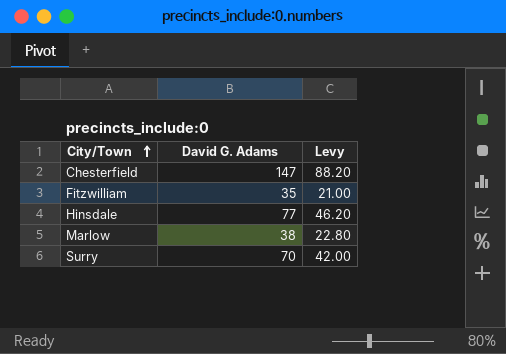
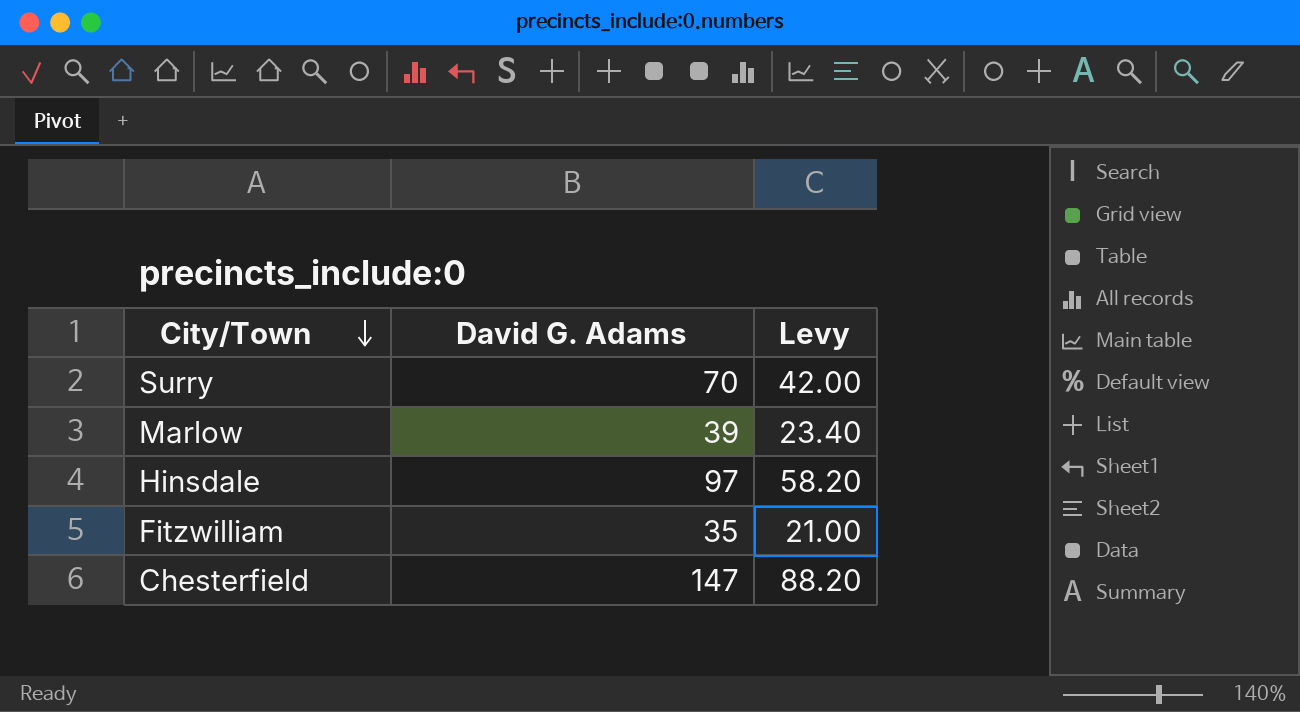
row order: City/Town ascending -> City/Town descending
Marlow | David G. Adams: 38 -> 39
Marlow | Levy: 22.80 -> 23.40
Hinsdale | David G. Adams: 77 -> 97
Hinsdale | Levy: 46.20 -> 58.20

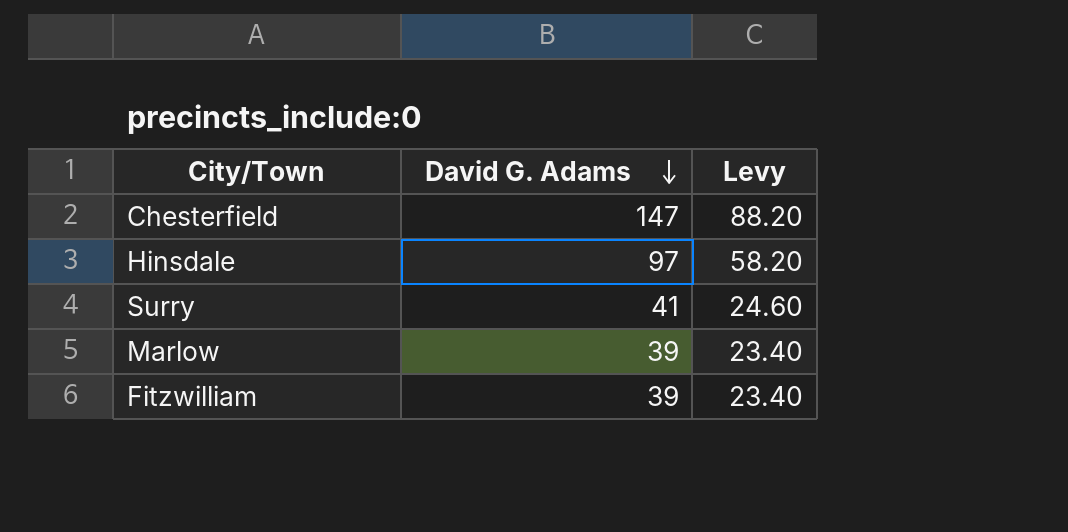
row order: City/Town descending -> David G. Adams descending
Surry | David G. Adams: 70 -> 41
Surry | Levy: 42.00 -> 24.60
Fitzwilliam | David G. Adams: 35 -> 39
Fitzwilliam | Levy: 21.00 -> 23.40

